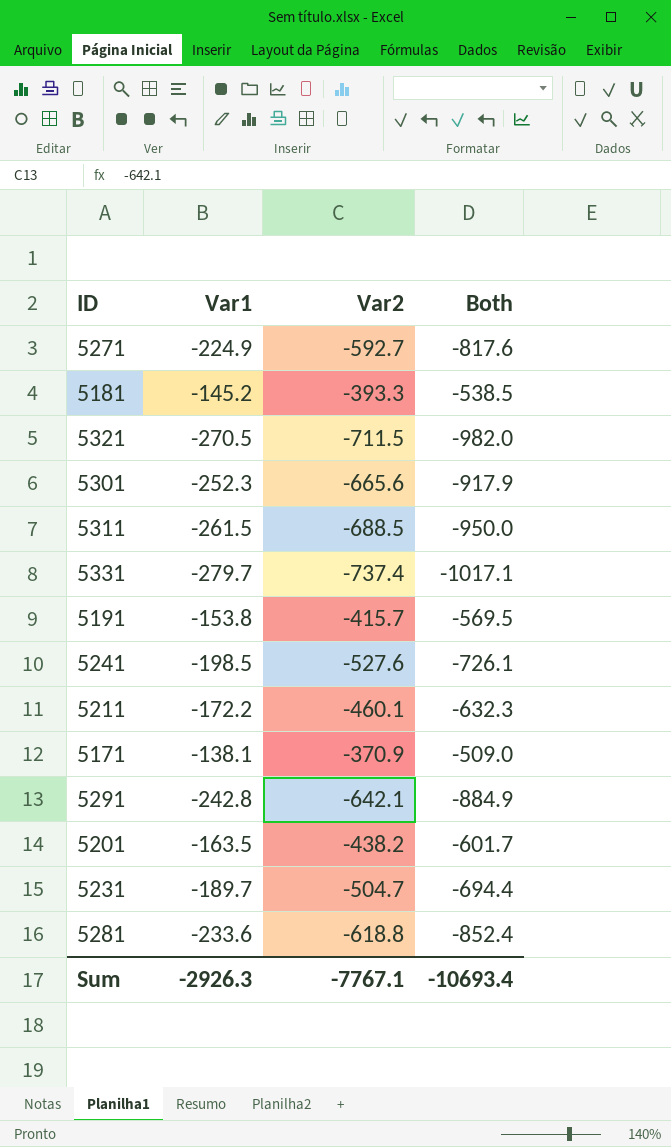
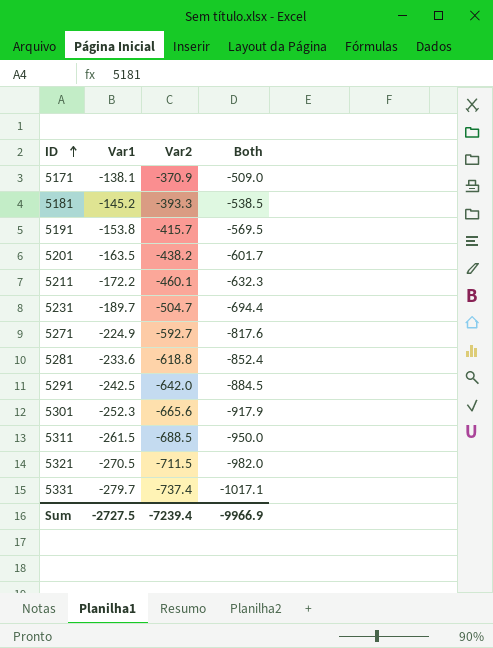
row order: none -> ID ascending
row 5241: -198.5 | -527.6 | -726.1 -> none
5291 | Var1: -242.8 -> -242.5
5291 | Var2: -642.1 -> -642.0
5291 | Both: -884.9 -> -884.5
Sum | Var1: -2926.3 -> -2727.5
Sum | Var2: -7767.1 -> -7239.4
Sum | Both: -10693.4 -> -9966.9

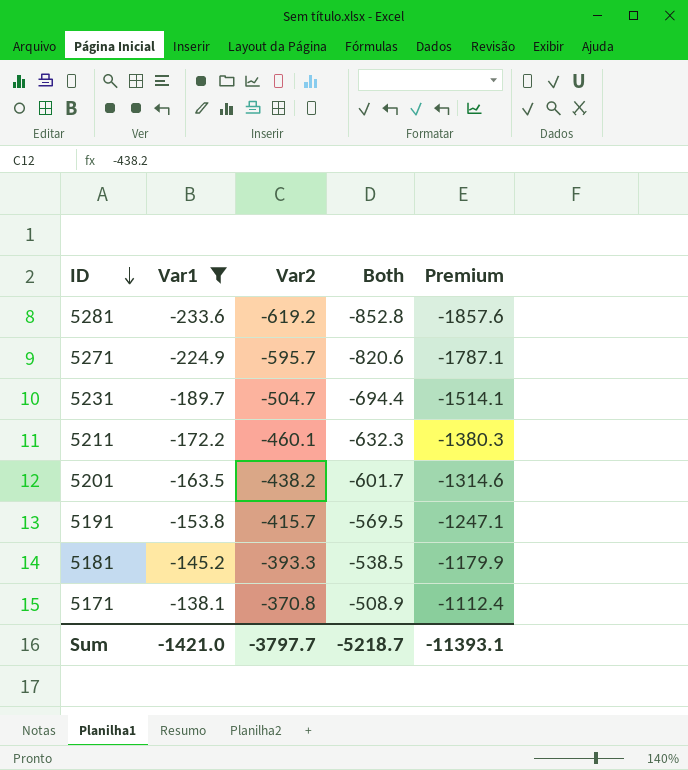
filter: none -> Var1 >= -233.6
row order: ID ascending -> ID descending
column Premium | formula: none -> [Var2] * 3
5281 | Var2: -618.8 -> -619.2
5281 | Both: -852.4 -> -852.8
5271 | Var2: -592.7 -> -595.7
5271 | Both: -817.6 -> -820.6
5171 | Var2: -370.9 -> -370.8
5171 | Both: -509.0 -> -508.9
Sum | Var1: -2727.5 -> -1421.0
Sum | Var2: -7239.4 -> -3797.7
Sum | Both: -9966.9 -> -5218.7

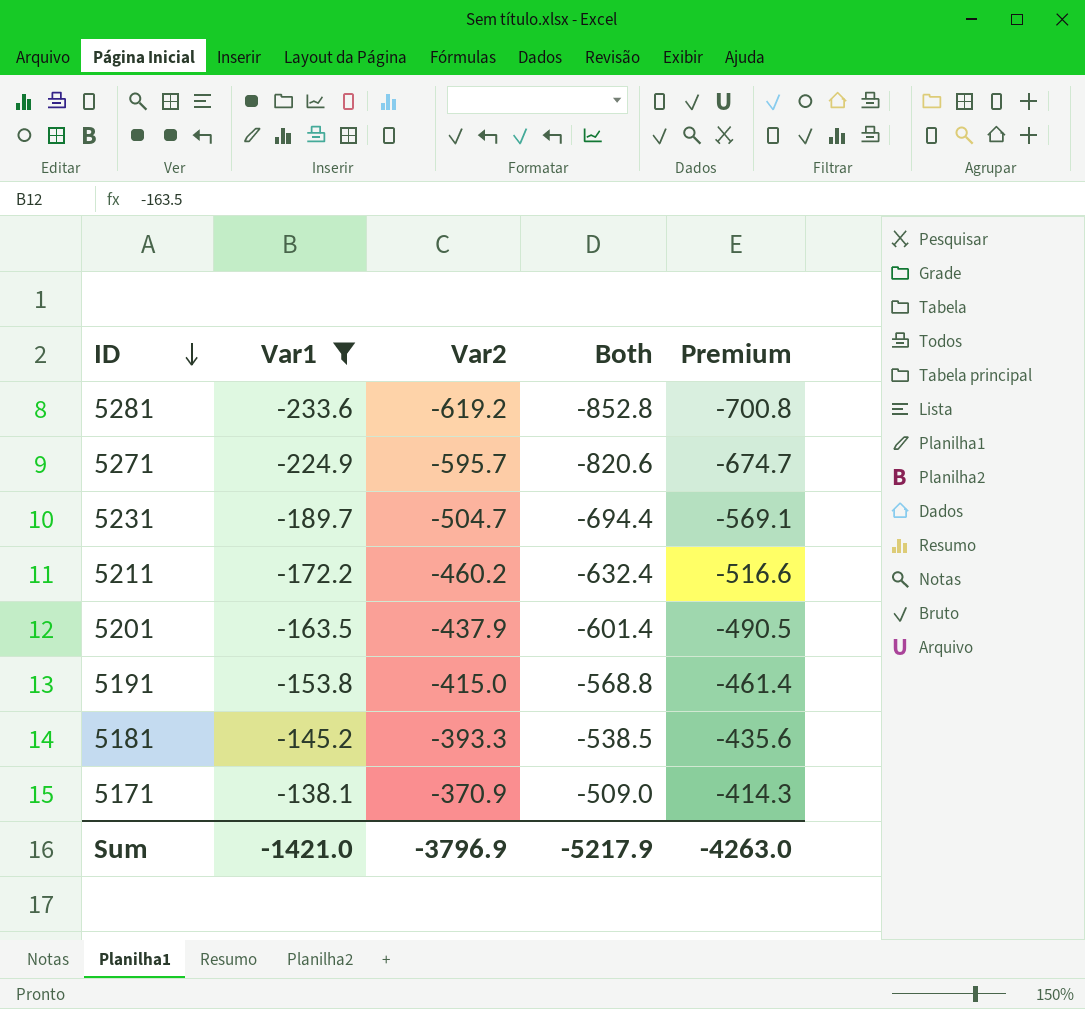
column Premium | formula: [Var2] * 3 -> [Var1] * 3
5211 | Var2: -460.1 -> -460.2
5211 | Both: -632.3 -> -632.4
5201 | Var2: -438.2 -> -437.9
5201 | Both: -601.7 -> -601.4
5191 | Var2: -415.7 -> -415.0
5191 | Both: -569.5 -> -568.8
5171 | Var2: -370.8 -> -370.9
5171 | Both: -508.9 -> -509.0
Sum | Var2: -3797.7 -> -3796.9
Sum | Both: -5218.7 -> -5217.9
Sum | Premium: -11393.1 -> -4263.0

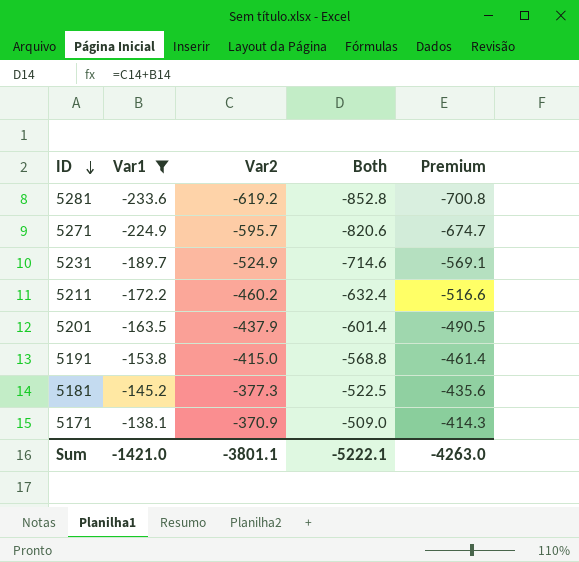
5231 | Var2: -504.7 -> -524.9
5231 | Both: -694.4 -> -714.6
5181 | Var2: -393.3 -> -377.3
5181 | Both: -538.5 -> -522.5
Sum | Var2: -3796.9 -> -3801.1
Sum | Both: -5217.9 -> -5222.1

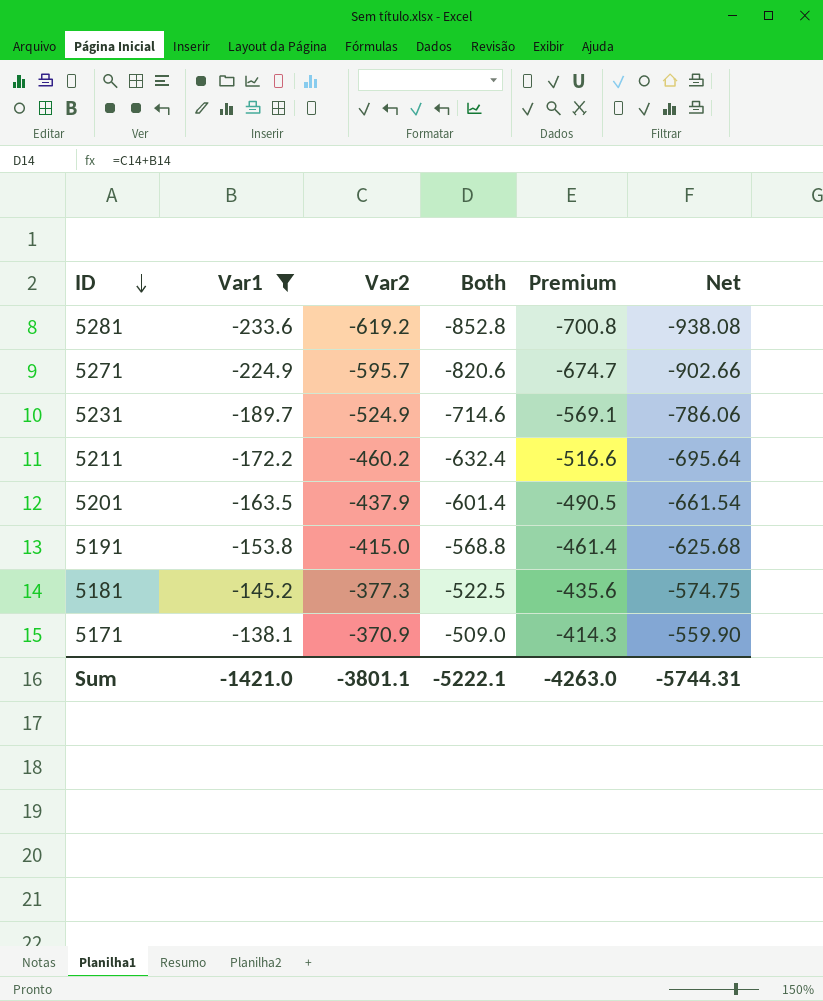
column Net | formula: none -> [Both] * 1.1

